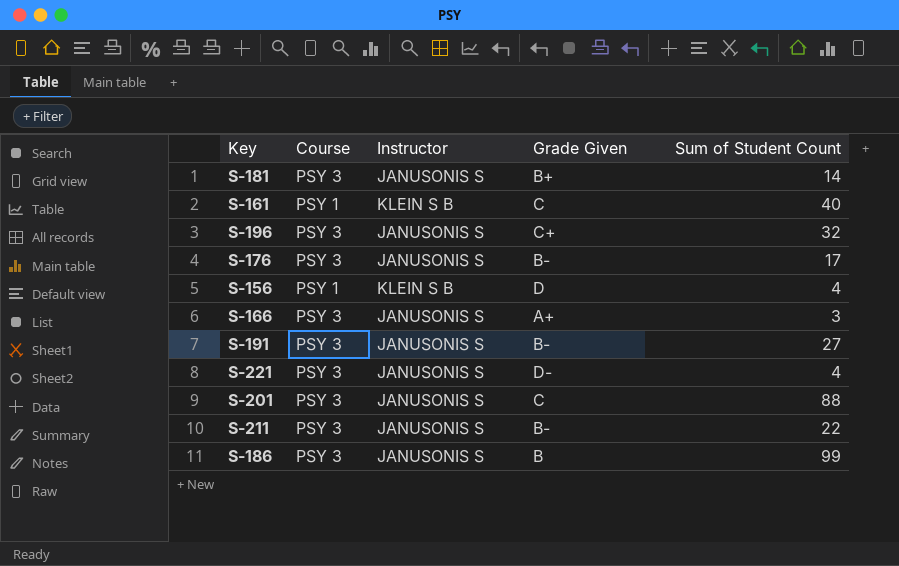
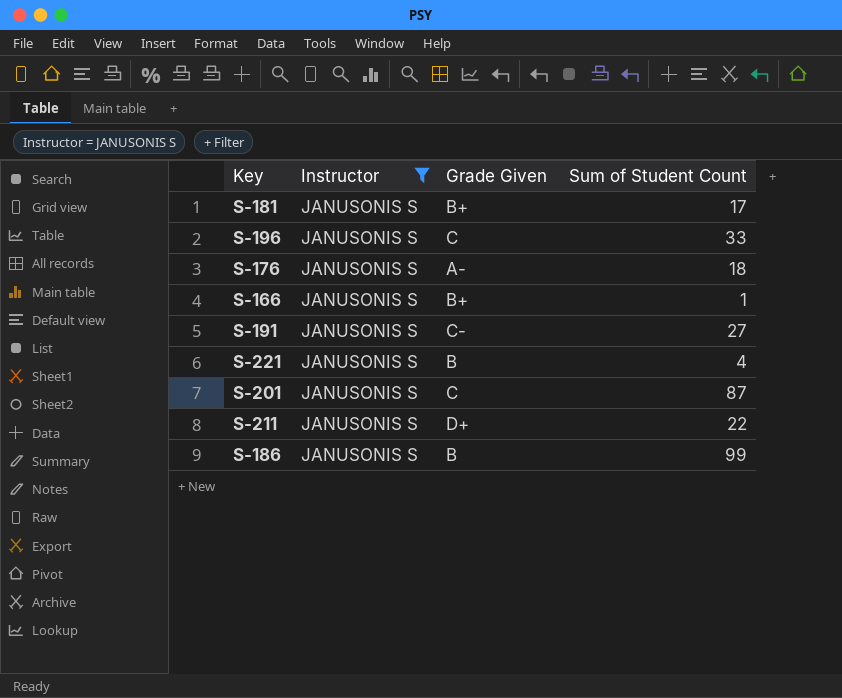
filter: none -> Instructor = JANUSONIS S
column Course | position: 2 -> none
S-181 | Sum of Student Count: 14 -> 17
S-196 | Grade Given: C+ -> C
S-196 | Sum of Student Count: 32 -> 33
S-176 | Grade Given: B- -> A-
S-176 | Sum of Student Count: 17 -> 18
S-166 | Grade Given: A+ -> B+
S-166 | Sum of Student Count: 3 -> 1
S-191 | Grade Given: B- -> C-
S-221 | Grade Given: D- -> B
S-201 | Sum of Student Count: 88 -> 87
S-211 | Grade Given: B- -> D+

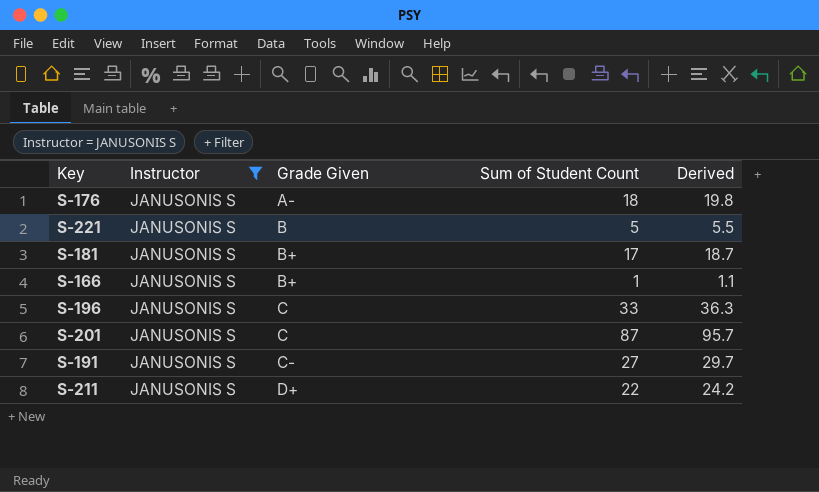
row order: none -> Grade Given ascending
column Derived | formula: none -> [Sum of Student Count] * 1.1
row S-186: JANUSONIS S | B | 99 -> none
S-221 | Sum of Student Count: 4 -> 5

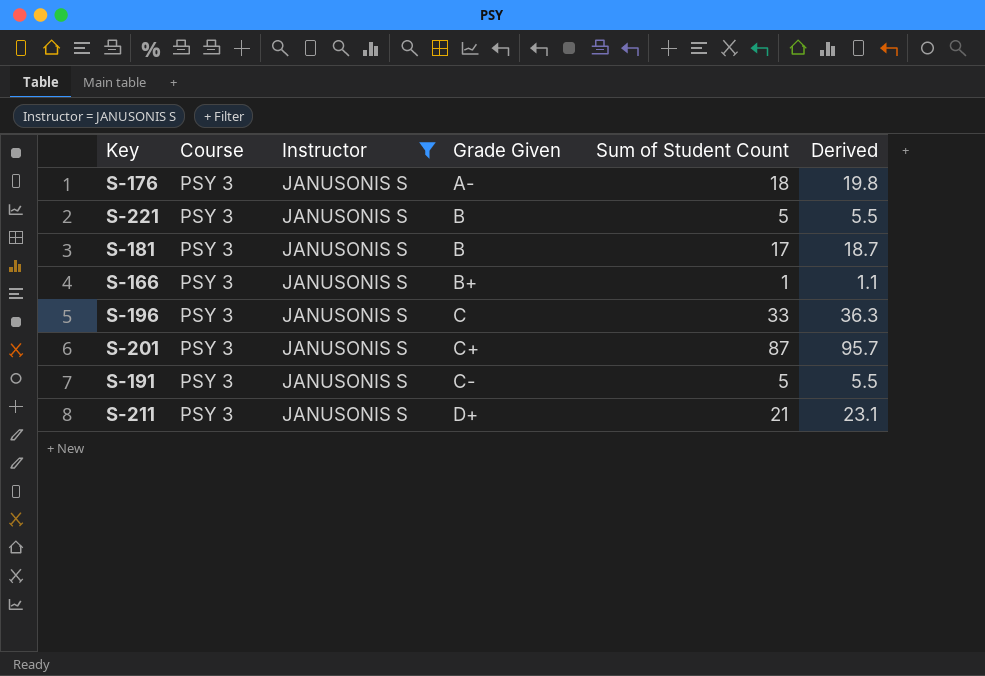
column Course | position: none -> 2
S-181 | Grade Given: B+ -> B
S-201 | Grade Given: C -> C+
S-191 | Sum of Student Count: 27 -> 5
S-191 | Derived: 29.7 -> 5.5
S-211 | Sum of Student Count: 22 -> 21
S-211 | Derived: 24.2 -> 23.1

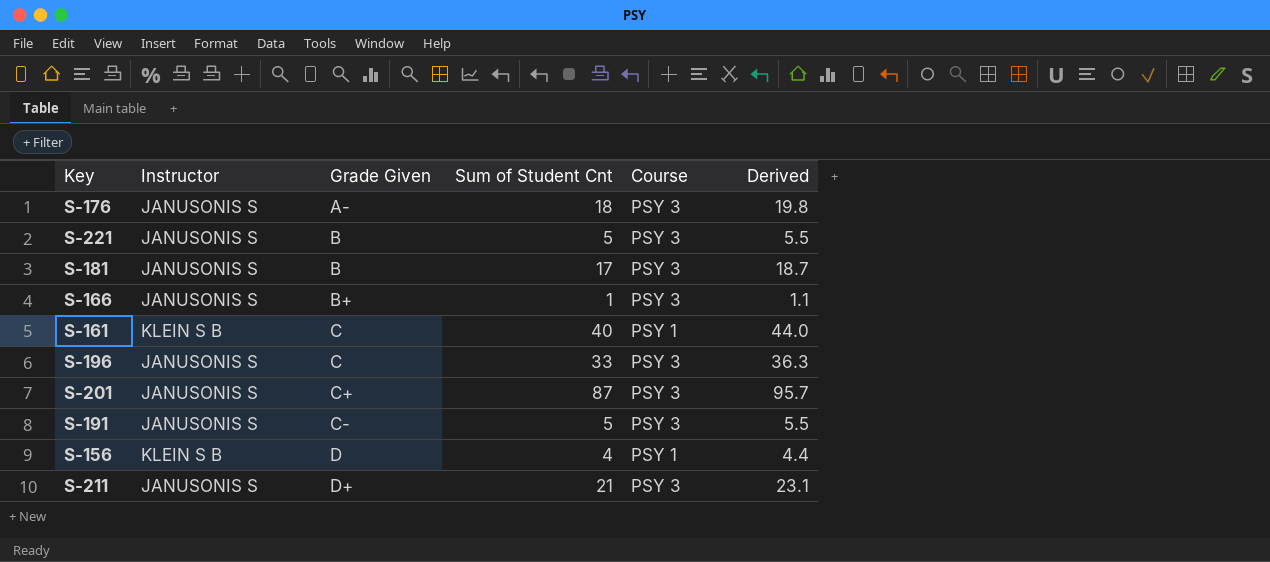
filter: Instructor = JANUSONIS S -> none
column name: Sum of Student Count -> Sum of Student Cnt
column Course | position: 2 -> 5

